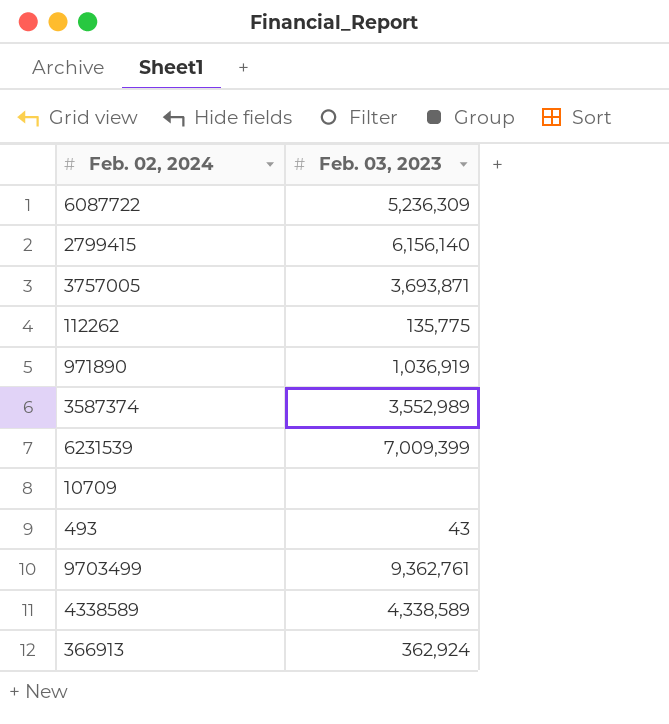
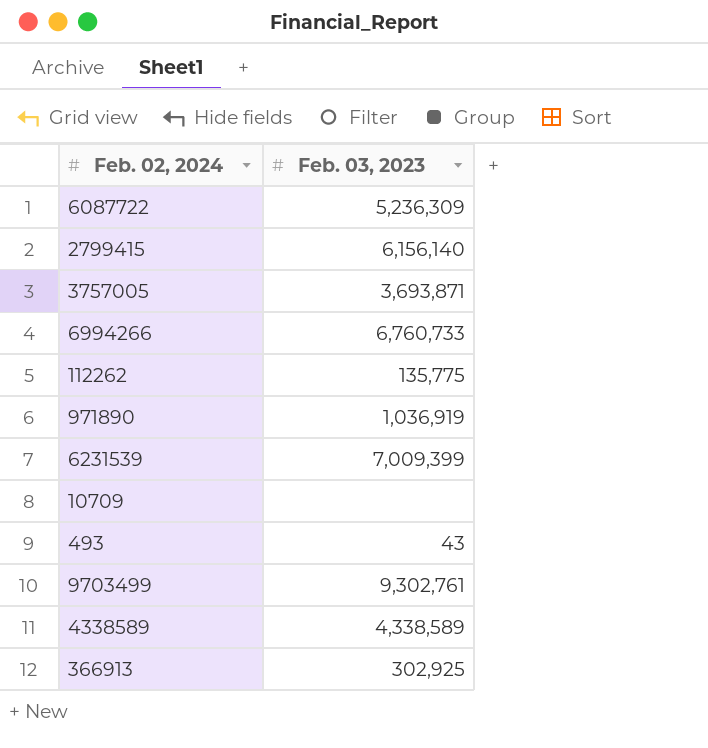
row 3587374: 3,552,989 -> none
row 6994266: none -> 6,760,733
9703499 | Feb. 03, 2023: 9,362,761 -> 9,302,761
366913 | Feb. 03, 2023: 362,924 -> 302,925

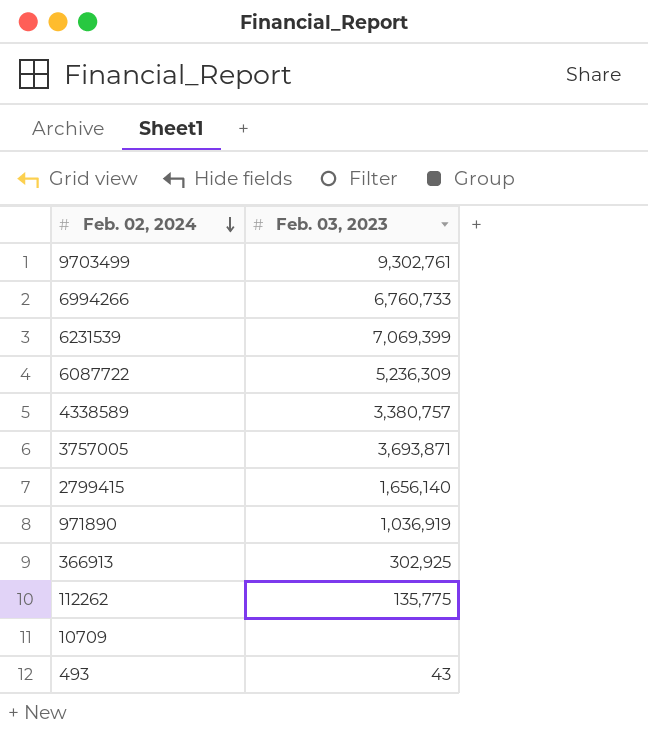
row order: none -> Feb. 02, 2024 descending
6231539 | Feb. 03, 2023: 7,009,399 -> 7,069,399
4338589 | Feb. 03, 2023: 4,338,589 -> 3,380,757
2799415 | Feb. 03, 2023: 6,156,140 -> 1,656,140

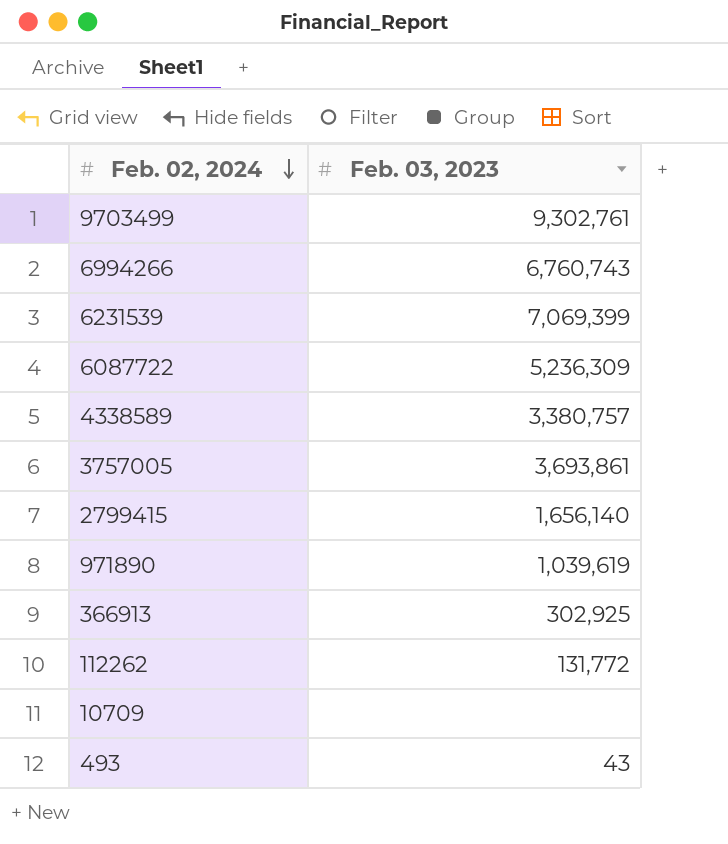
6994266 | Feb. 03, 2023: 6,760,733 -> 6,760,743
3757005 | Feb. 03, 2023: 3,693,871 -> 3,693,861
971890 | Feb. 03, 2023: 1,036,919 -> 1,039,619
112262 | Feb. 03, 2023: 135,775 -> 131,772

